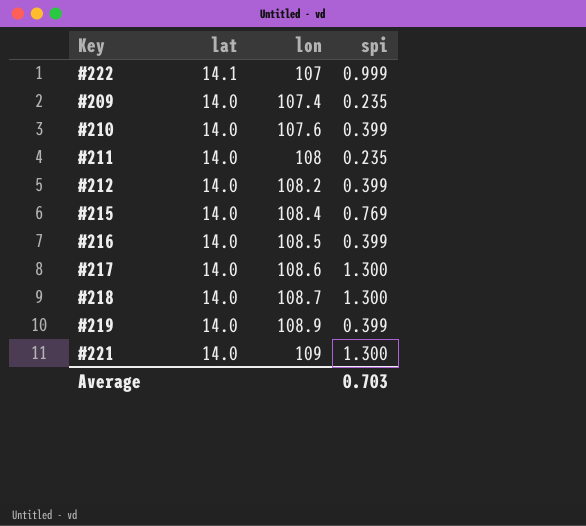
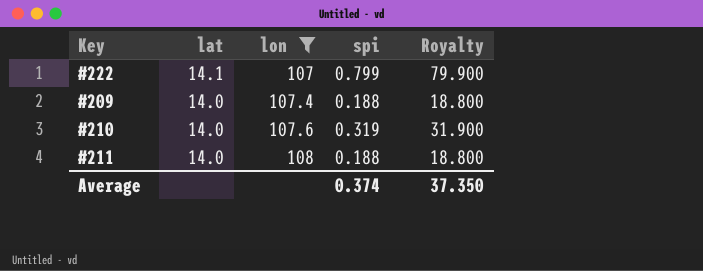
filter: none -> lon <= 108
column Royalty | formula: none -> [spi] * 100
#222 | spi: 0.999 -> 0.799
#209 | spi: 0.235 -> 0.188
#210 | spi: 0.399 -> 0.319
#211 | spi: 0.235 -> 0.188
Average | spi: 0.703 -> 0.374

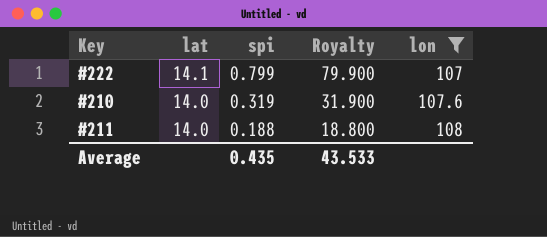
column lon | position: 3 -> 5
row #209: 14.0 | 107.4 | 0.188 | 18.800 -> none
Average | spi: 0.374 -> 0.435
Average | Royalty: 37.350 -> 43.533

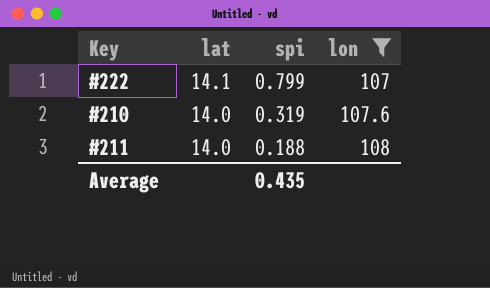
column Royalty | formula: [spi] * 100 -> none

